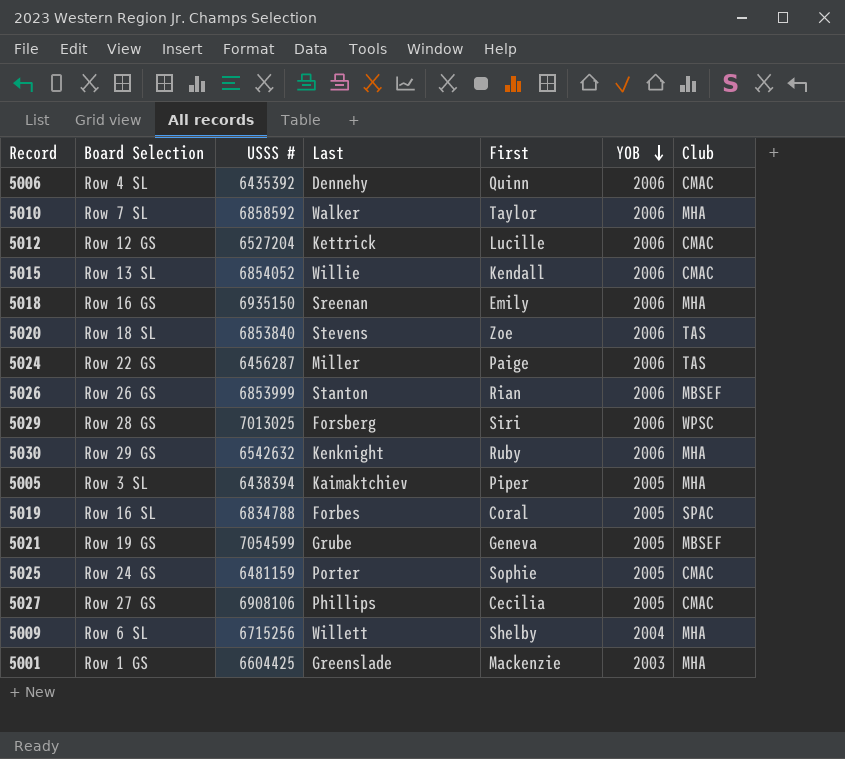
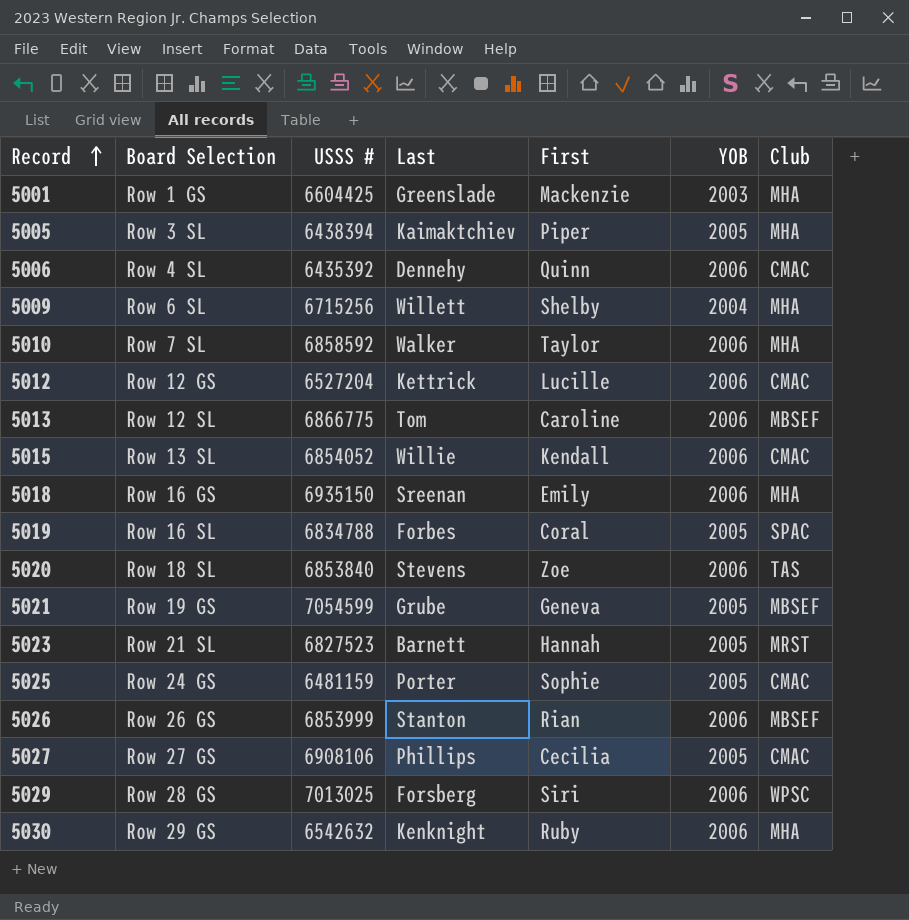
row order: YOB descending -> Record ascending
row 5024: Row 22 GS | 6456287 | Miller | Paige | 2006 | TAS -> none
row 5013: none -> Row 12 SL | 6866775 | Tom | Caroline | 2006 | MBSEF
row 5023: none -> Row 21 SL | 6827523 | Barnett | Hannah | 2005 | MRST

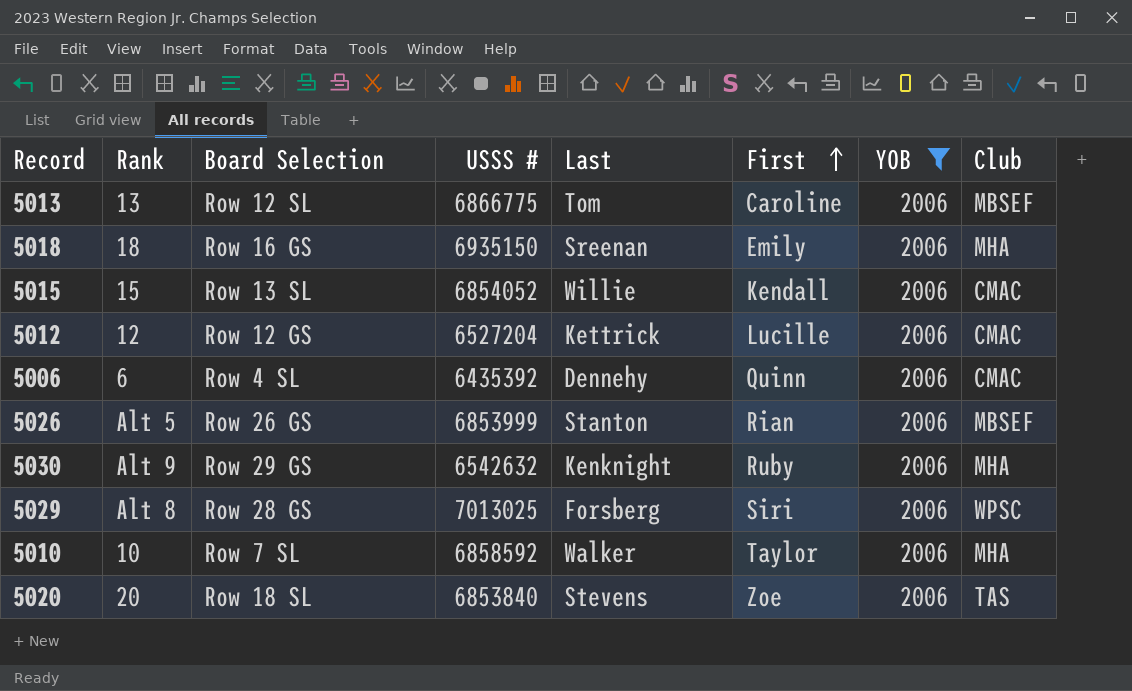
filter: none -> YOB = 2006
row order: Record ascending -> First ascending
column Rank | position: none -> 2

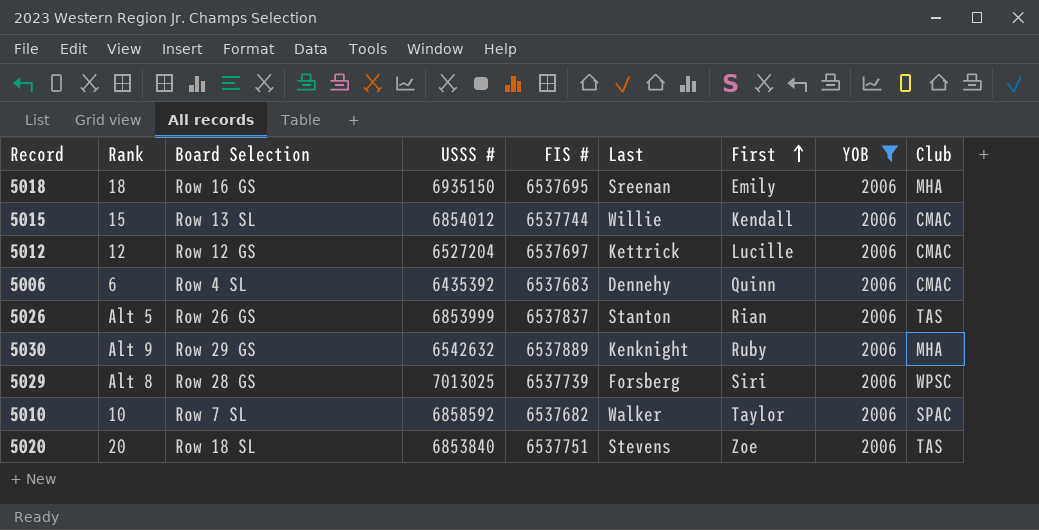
column FIS # | position: none -> 5
row 5013: 13 | Row 12 SL | 6866775 | Tom | Caroline | 2006 | MBSEF -> none
5015 | USSS #: 6854052 -> 6854012
5026 | Club: MBSEF -> TAS
5010 | Club: MHA -> SPAC

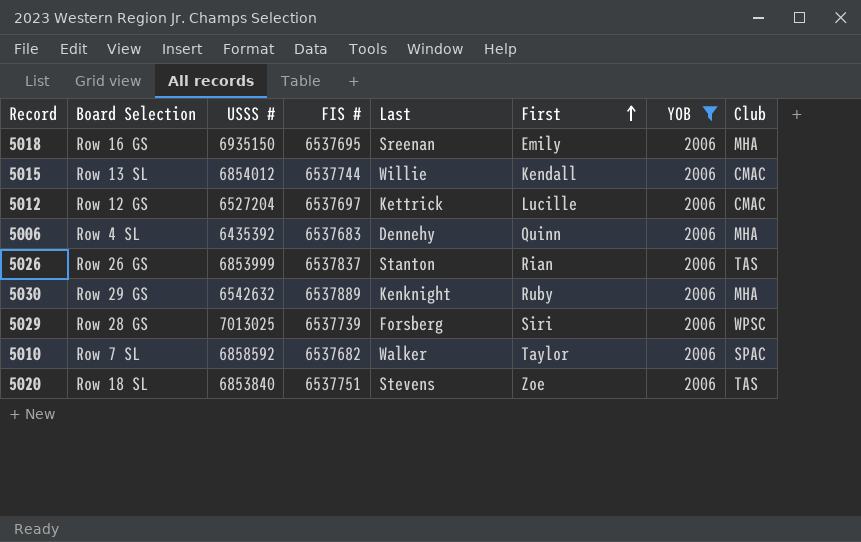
column Rank | position: 2 -> none
5006 | Club: CMAC -> MHA

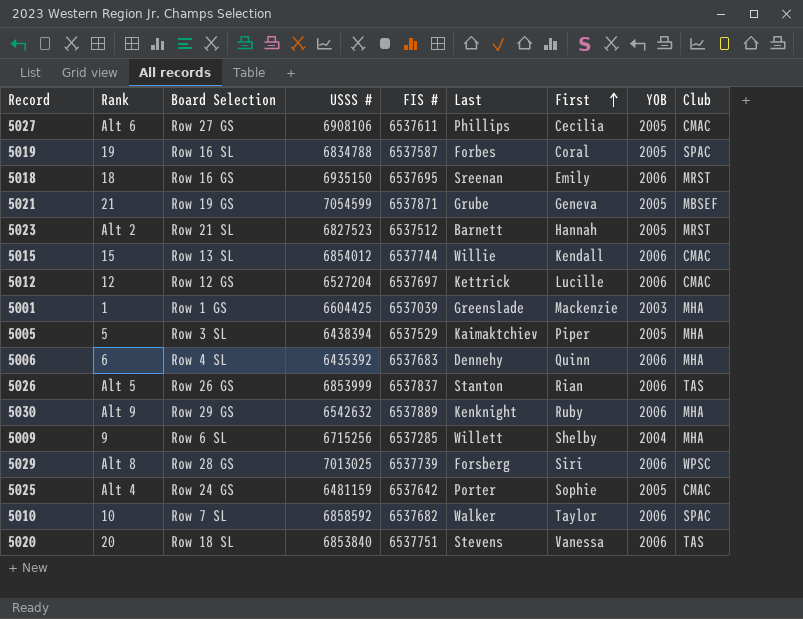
filter: YOB = 2006 -> none
column Rank | position: none -> 2
5018 | Club: MHA -> MRST
5020 | First: Zoe -> Vanessa

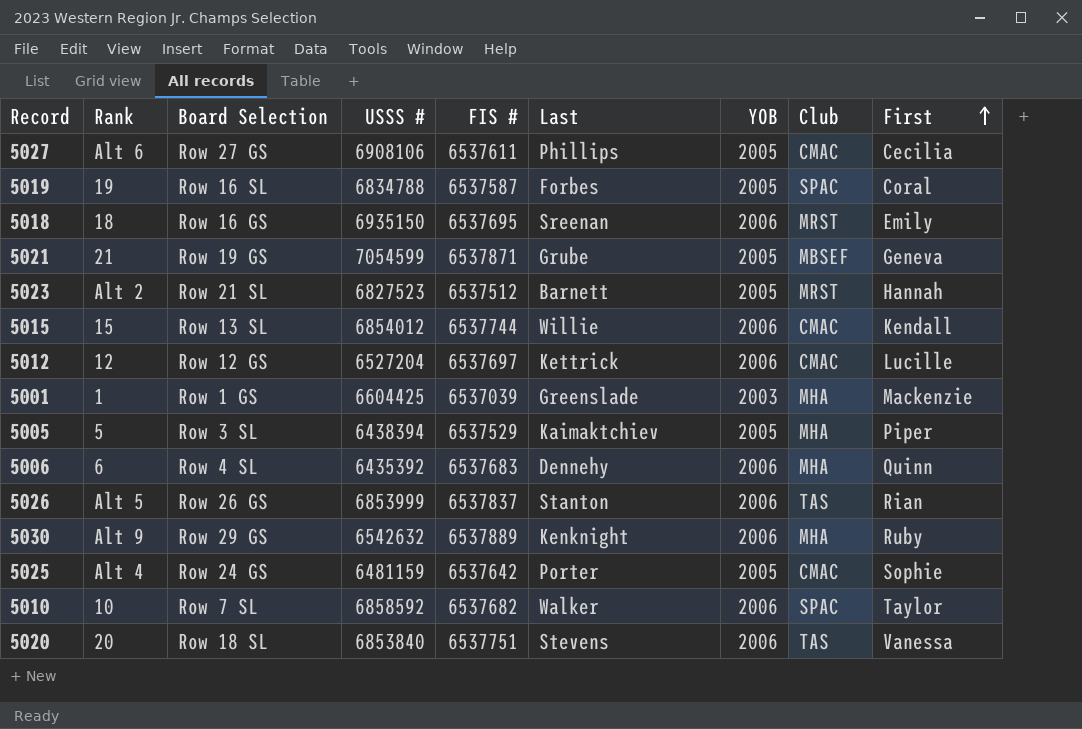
column First | position: 7 -> 9
row 5009: 9 | Row 6 SL | 6715256 | 6537285 | Willett | Shelby | 2004 | MHA -> none
row 5029: Alt 8 | Row 28 GS | 7013025 | 6537739 | Forsberg | Siri | 2006 | WPSC -> none

